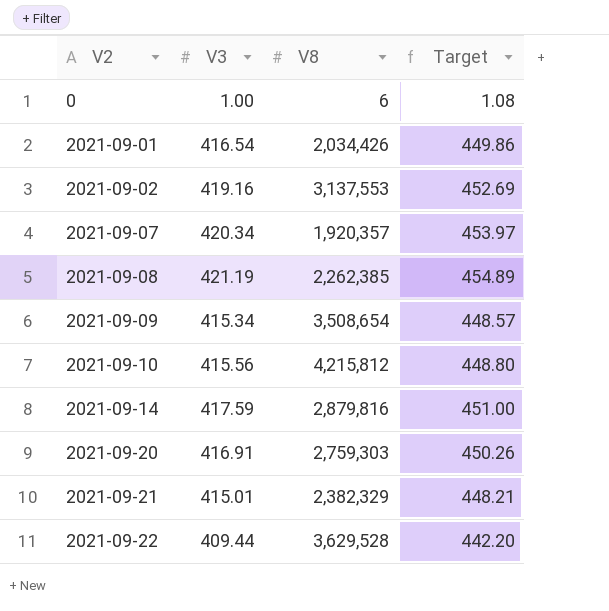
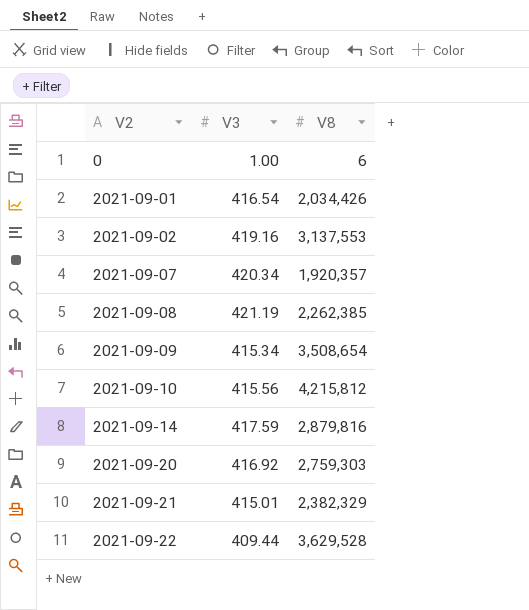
column Target | formula: [V3] * 1.08 -> none
2021-09-20 | V3: 416.91 -> 416.92

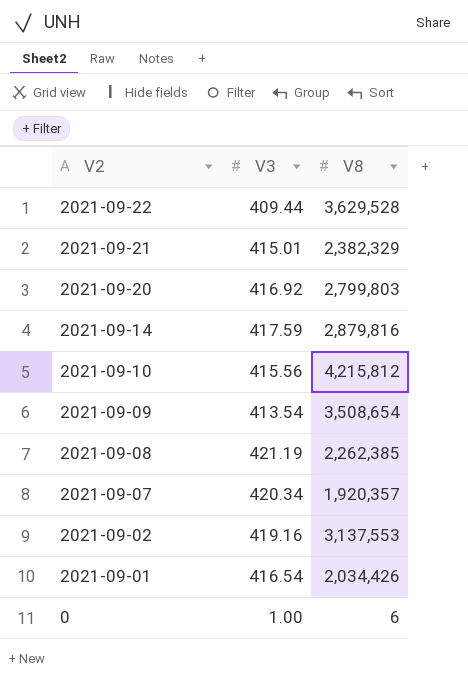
row order: V2 ascending -> V2 descending
2021-09-20 | V8: 2,759,303 -> 2,799,803
2021-09-09 | V3: 415.34 -> 413.54

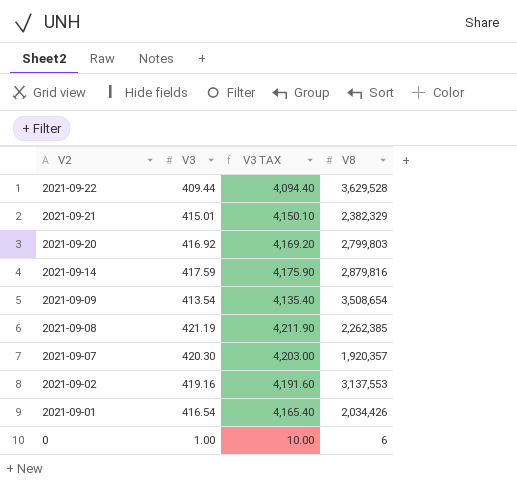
column V3 TAX | formula: none -> [V3] * 10
row 2021-09-10: 415.56 | 4,215,812 -> none
2021-09-07 | V3: 420.34 -> 420.30

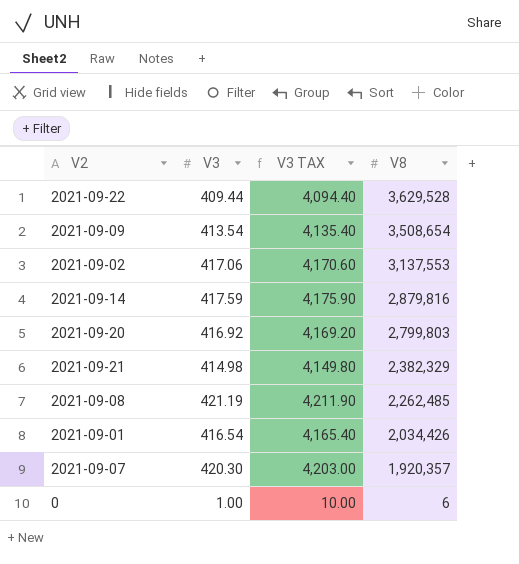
row order: V2 descending -> V8 descending
2021-09-02 | V3: 419.16 -> 417.06
2021-09-02 | V3 TAX: 4,191.60 -> 4,170.60
2021-09-21 | V3: 415.01 -> 414.98
2021-09-21 | V3 TAX: 4,150.10 -> 4,149.80
2021-09-08 | V8: 2,262,385 -> 2,262,485

